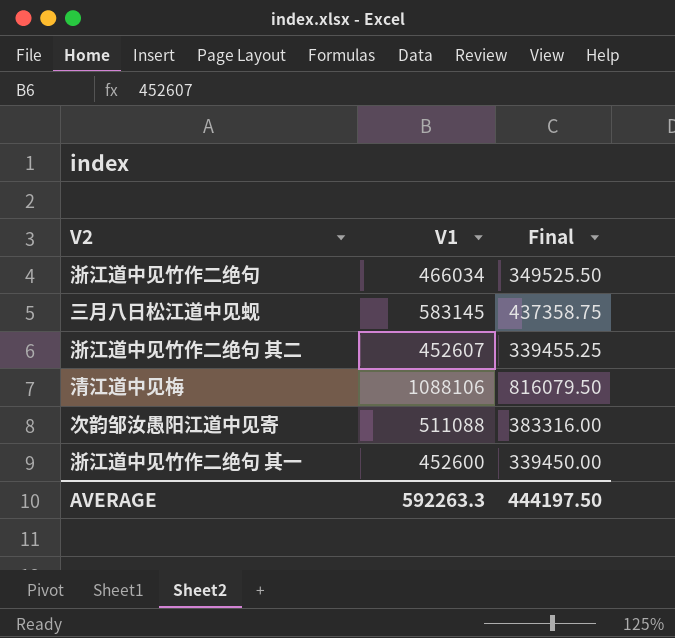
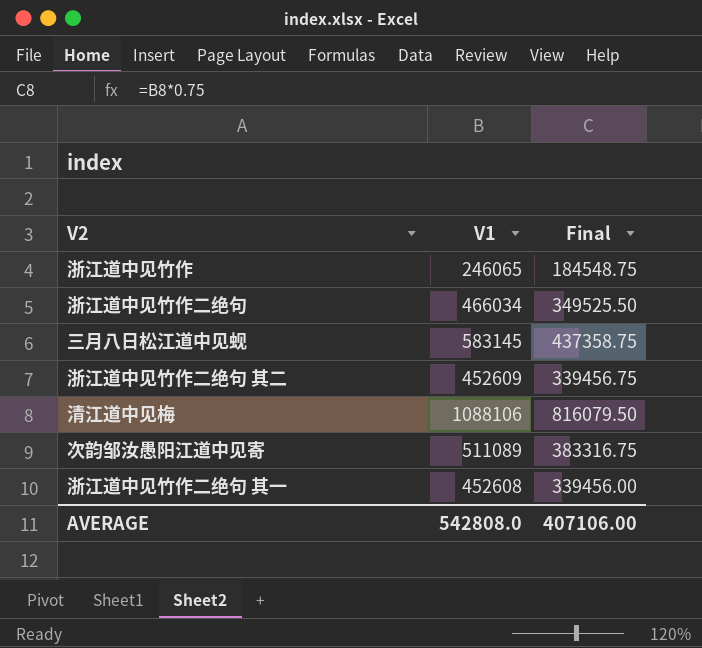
row 浙江道中见竹作: none -> 246065 | 184548.75
浙江道中见竹作二绝句 其二 | V1: 452607 -> 452609
浙江道中见竹作二绝句 其二 | Final: 339455.25 -> 339456.75
次韵邹汝愚阳江道中见寄 | V1: 511088 -> 511089
次韵邹汝愚阳江道中见寄 | Final: 383316.00 -> 383316.75
浙江道中见竹作二绝句 其一 | V1: 452600 -> 452608
浙江道中见竹作二绝句 其一 | Final: 339450.00 -> 339456.00
AVERAGE | V1: 592263.3 -> 542808.0
AVERAGE | Final: 444197.50 -> 407106.00

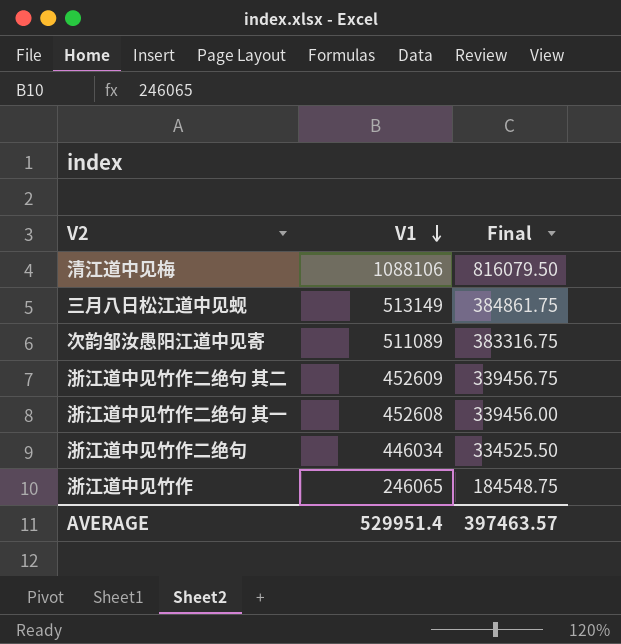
row order: none -> V1 descending
三月八日松江道中见蚬 | V1: 583145 -> 513149
三月八日松江道中见蚬 | Final: 437358.75 -> 384861.75
浙江道中见竹作二绝句 | V1: 466034 -> 446034
浙江道中见竹作二绝句 | Final: 349525.50 -> 334525.50
AVERAGE | V1: 542808.0 -> 529951.4
AVERAGE | Final: 407106.00 -> 397463.57

